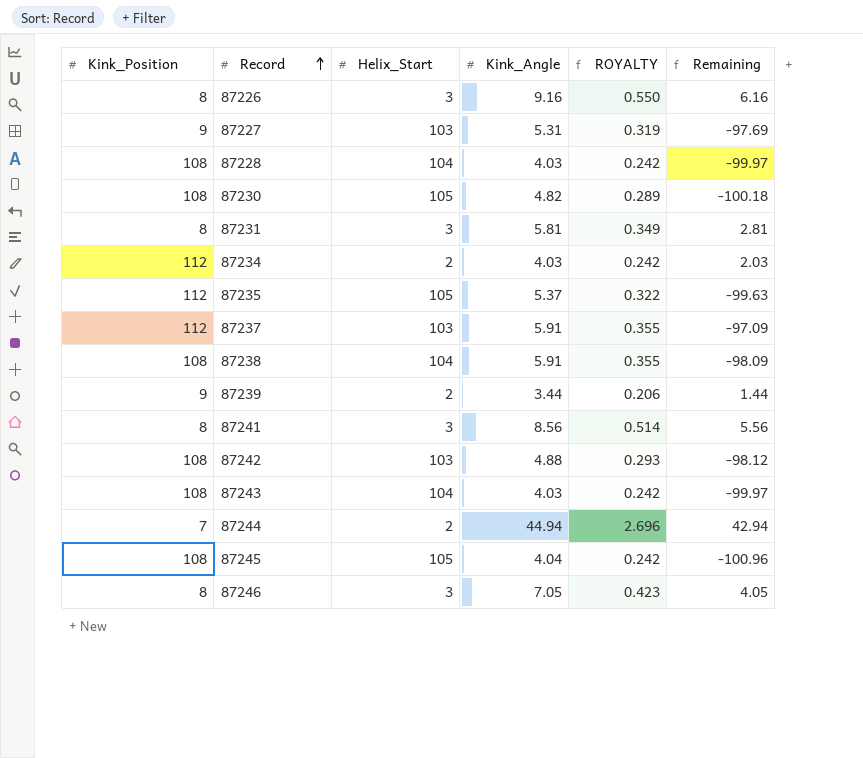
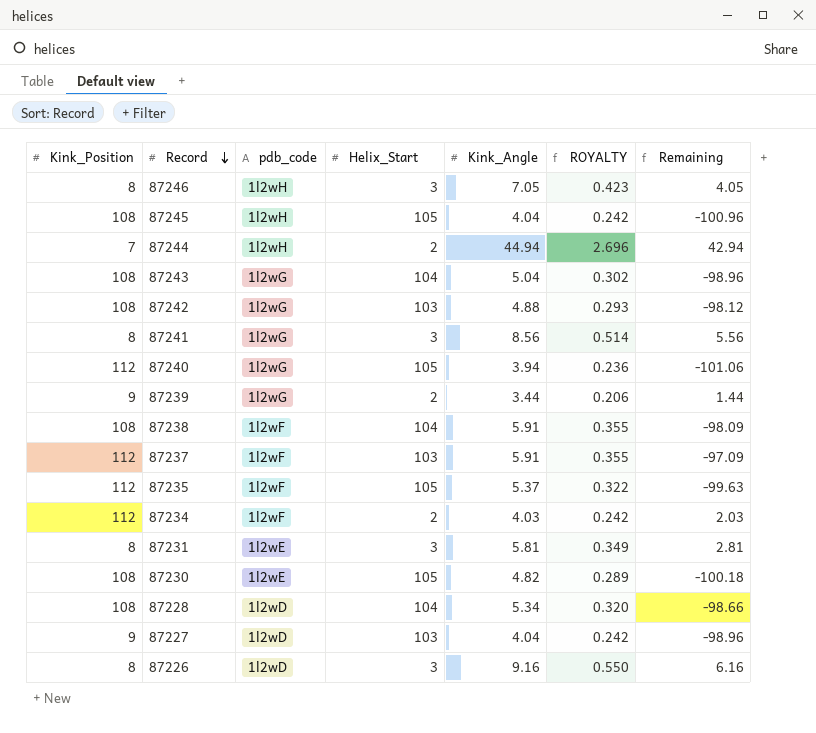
row order: Record ascending -> Record descending
column pdb_code | position: none -> 3
87243 | Kink_Angle: 4.03 -> 5.04
87243 | ROYALTY: 0.242 -> 0.302
87243 | Remaining: -99.97 -> -98.96
row 87240: none -> 112 | 1l2wG | 105 | 3.94 | 0.236 | -101.06
87228 | Kink_Angle: 4.03 -> 5.34
87228 | ROYALTY: 0.242 -> 0.320
87228 | Remaining: -99.97 -> -98.66
87227 | Kink_Angle: 5.31 -> 4.04
87227 | ROYALTY: 0.319 -> 0.242
87227 | Remaining: -97.69 -> -98.96

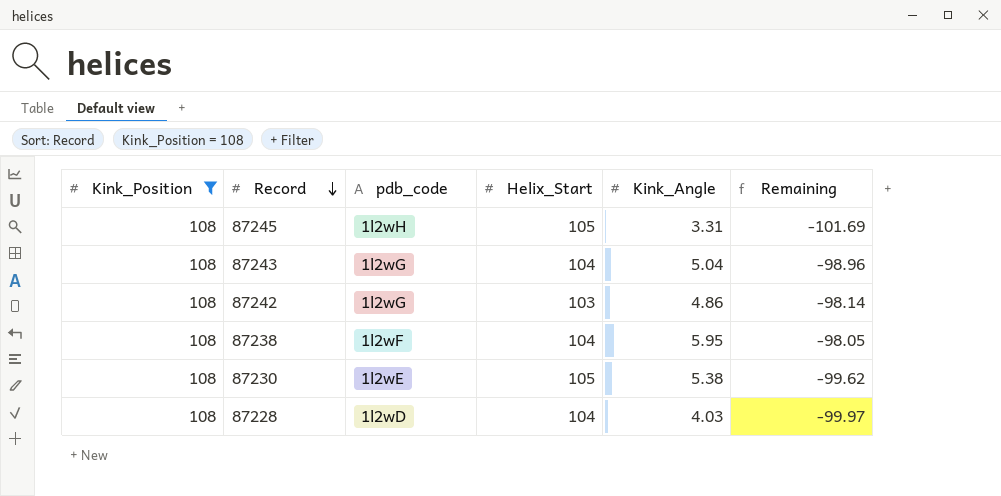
filter: none -> Kink_Position = 108
column ROYALTY | formula: [Kink_Angle] * 0.06 -> none
87245 | Kink_Angle: 4.04 -> 3.31
87245 | Remaining: -100.96 -> -101.69
87242 | Kink_Angle: 4.88 -> 4.86
87242 | Remaining: -98.12 -> -98.14
87238 | Kink_Angle: 5.91 -> 5.95
87238 | Remaining: -98.09 -> -98.05
87230 | Kink_Angle: 4.82 -> 5.38
87230 | Remaining: -100.18 -> -99.62
87228 | Kink_Angle: 5.34 -> 4.03
87228 | Remaining: -98.66 -> -99.97

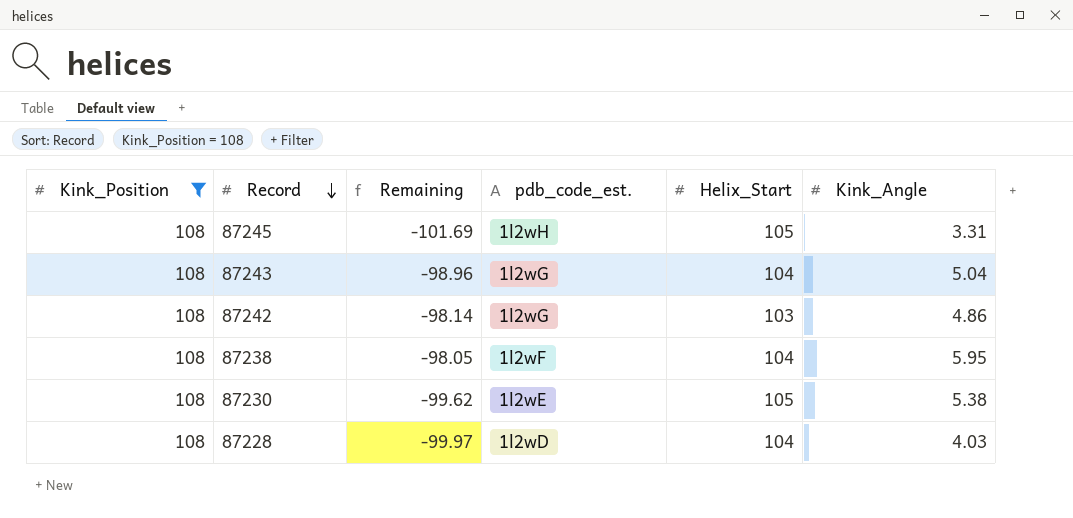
column Remaining | position: 6 -> 3
column name: pdb_code -> pdb_code_est.

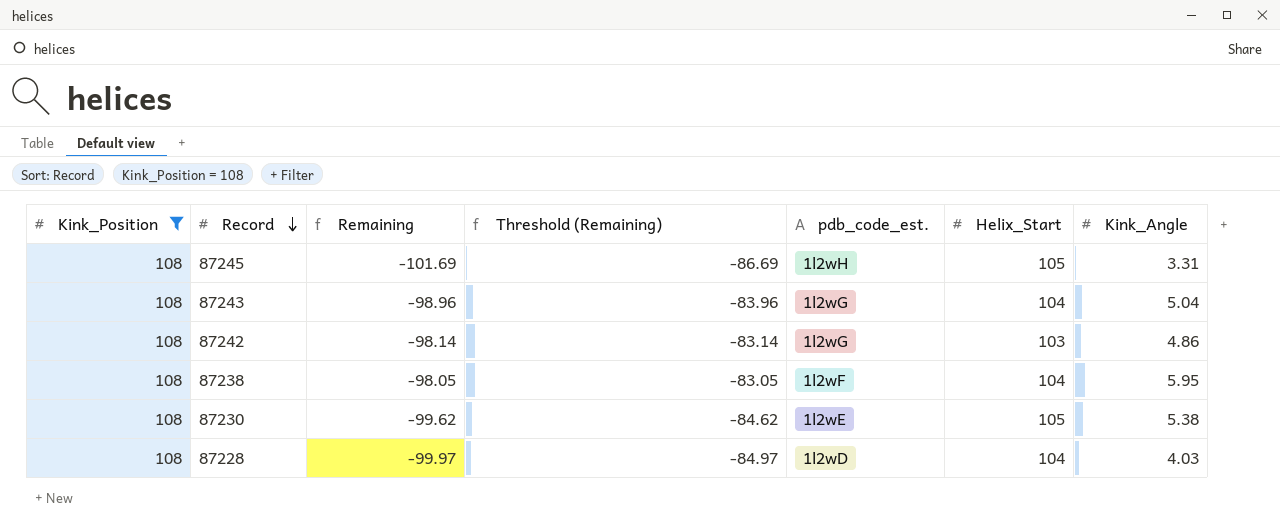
column Threshold (Remaining) | formula: none -> [Remaining] + 15

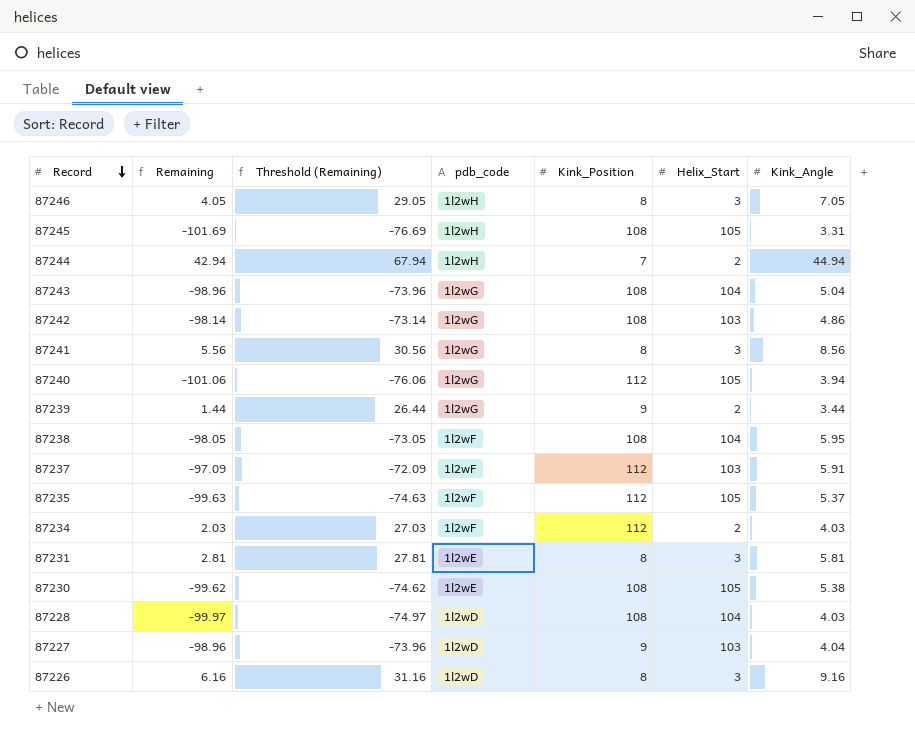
filter: Kink_Position = 108 -> none
column Threshold (Remaining) | formula: [Remaining] + 15 -> [Remaining] + 25
column name: pdb_code_est. -> pdb_code
column Kink_Position | position: 1 -> 5

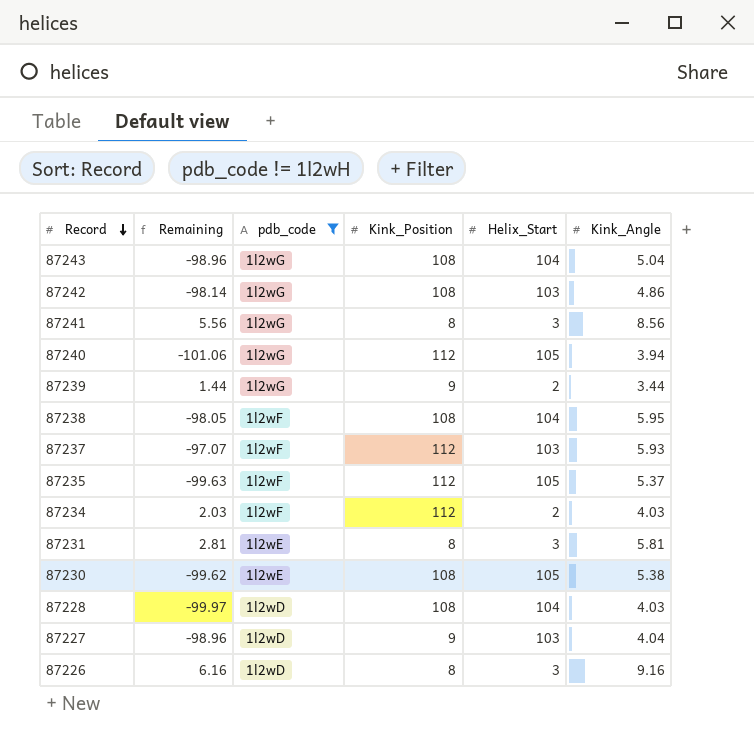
filter: none -> pdb_code != 1l2wH
column Threshold (Remaining) | formula: [Remaining] + 25 -> none
87237 | Remaining: -97.09 -> -97.07
87237 | Kink_Angle: 5.91 -> 5.93

